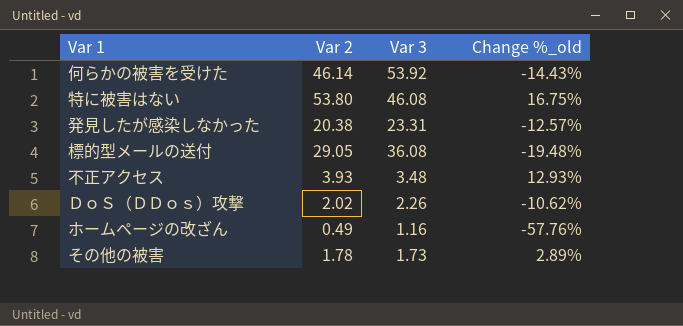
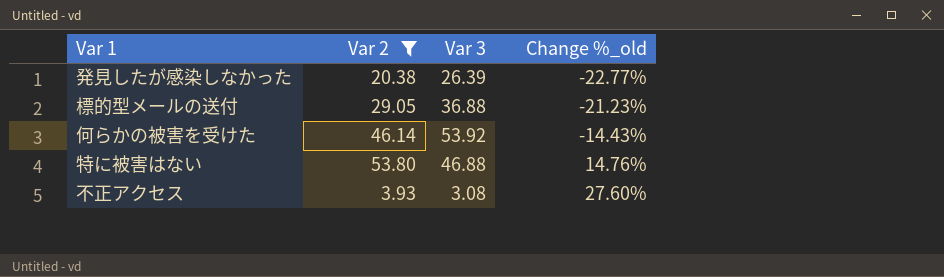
filter: none -> Var 2 >= 3.93
row order: none -> Change %_old ascending
発見したが感染しなかった | Var 3: 23.31 -> 26.39
発見したが感染しなかった | Change %_old: -12.57% -> -22.77%
標的型メールの送付 | Var 3: 36.08 -> 36.88
標的型メールの送付 | Change %_old: -19.48% -> -21.23%
特に被害はない | Var 3: 46.08 -> 46.88
特に被害はない | Change %_old: 16.75% -> 14.76%
不正アクセス | Var 3: 3.48 -> 3.08
不正アクセス | Change %_old: 12.93% -> 27.60%

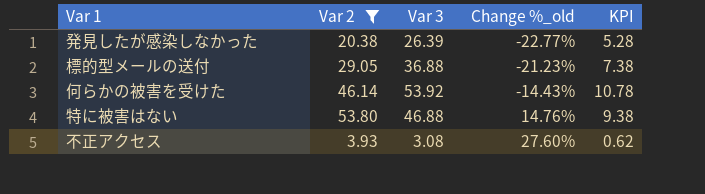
column KPI | formula: none -> [Var 3] * 0.2

